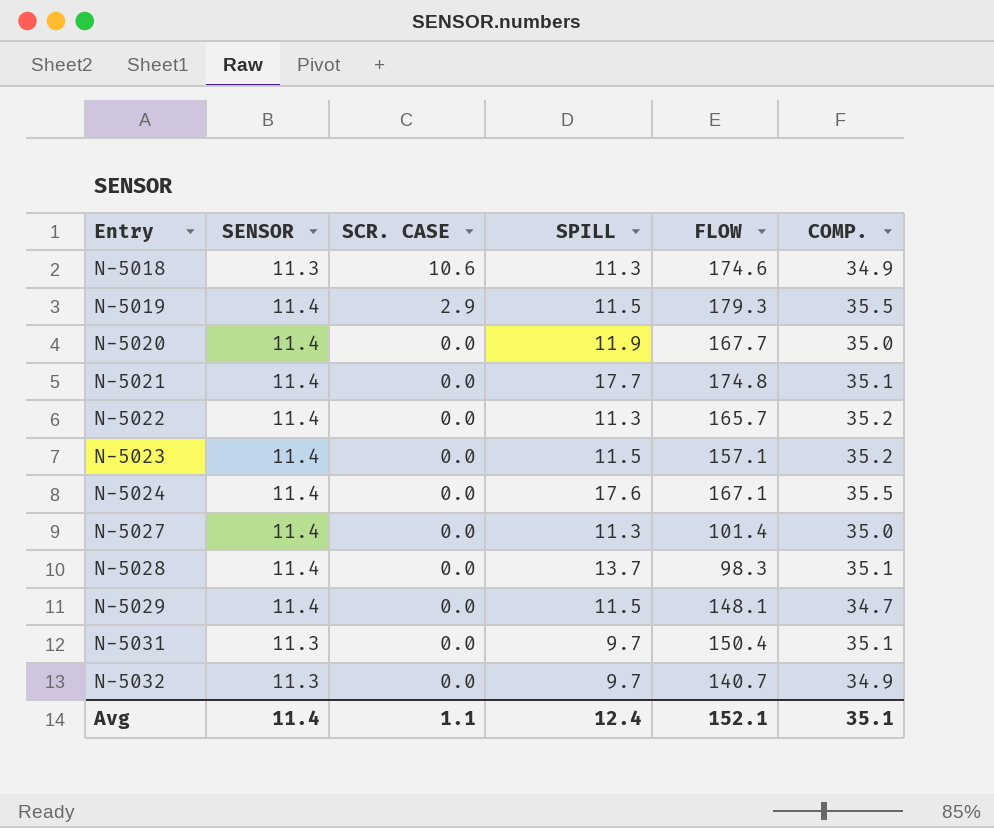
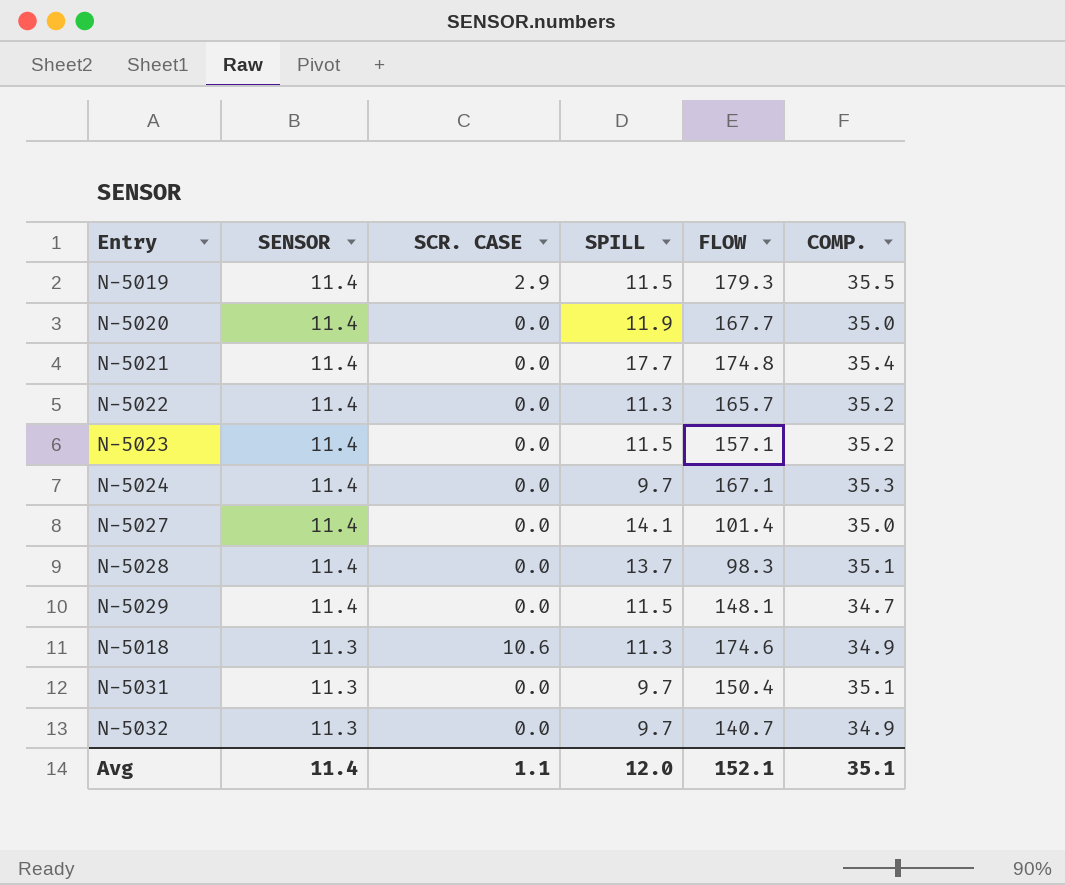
row order: Entry ascending -> SENSOR descending
N-5021 | COMP.: 35.1 -> 35.4
N-5024 | SPILL: 17.6 -> 9.7
N-5024 | COMP.: 35.5 -> 35.3
N-5027 | SPILL: 11.3 -> 14.1
Avg | SPILL: 12.4 -> 12.0

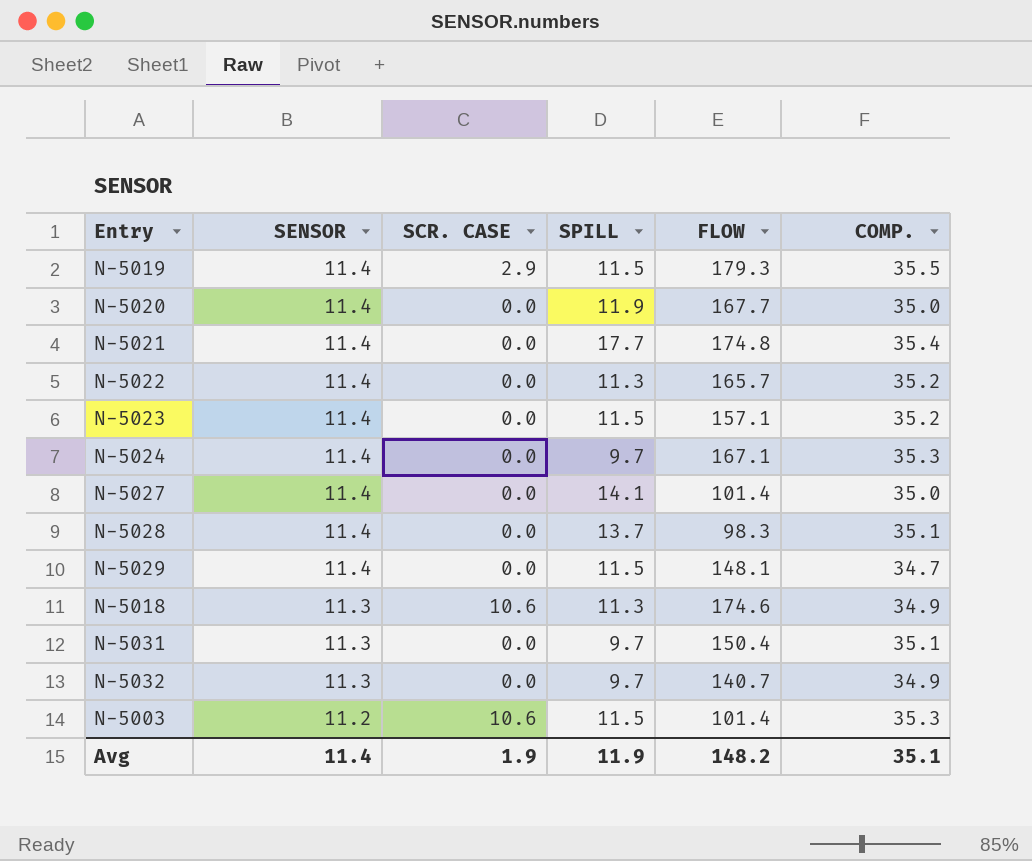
row N-5003: none -> 11.2 | 10.6 | 11.5 | 101.4 | 35.3
Avg | SCR. CASE: 1.1 -> 1.9
Avg | SPILL: 12.0 -> 11.9
Avg | FLOW: 152.1 -> 148.2

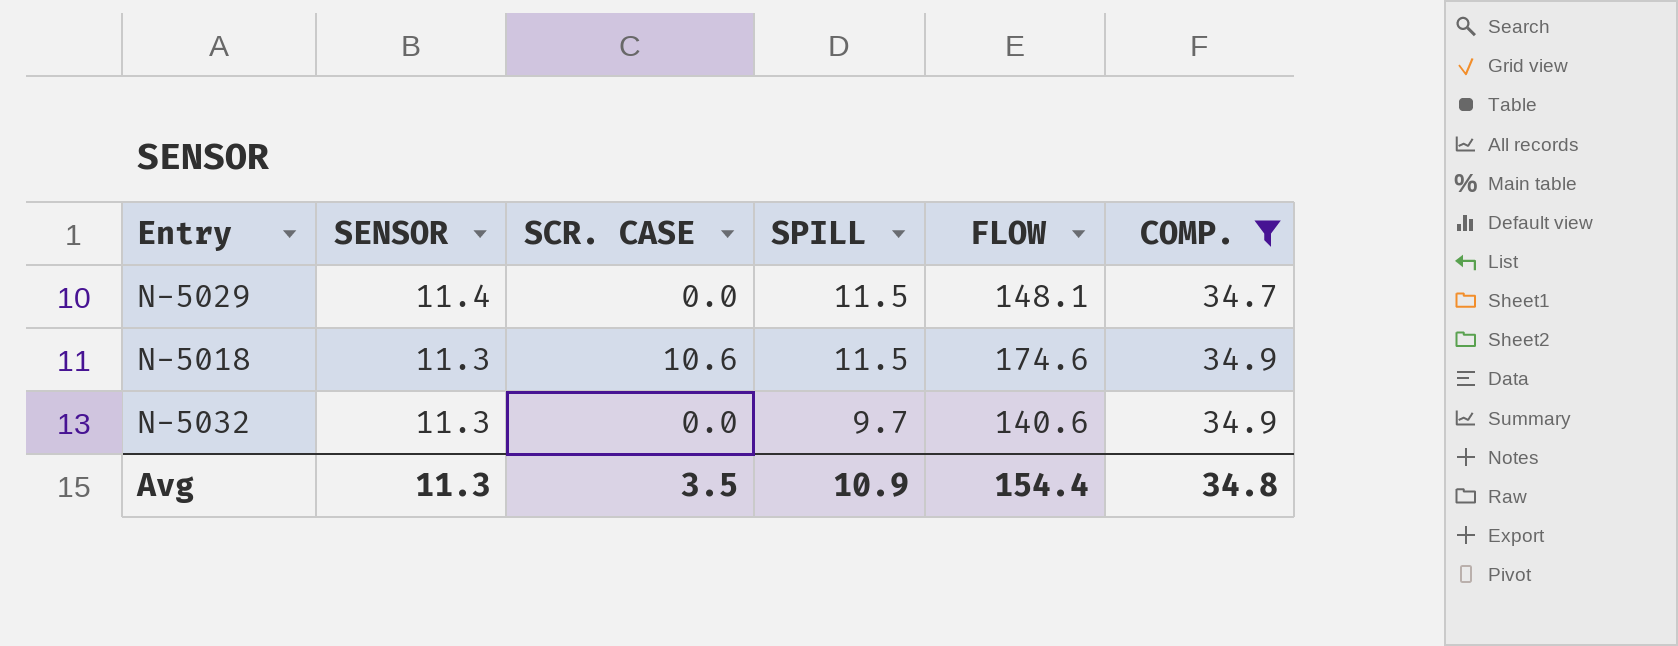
filter: none -> COMP. <= 34.9
N-5018 | SPILL: 11.3 -> 11.5
N-5032 | FLOW: 140.7 -> 140.6
Avg | SENSOR: 11.4 -> 11.3
Avg | SCR. CASE: 1.9 -> 3.5
Avg | SPILL: 11.9 -> 10.9
Avg | FLOW: 148.2 -> 154.4
Avg | COMP.: 35.1 -> 34.8

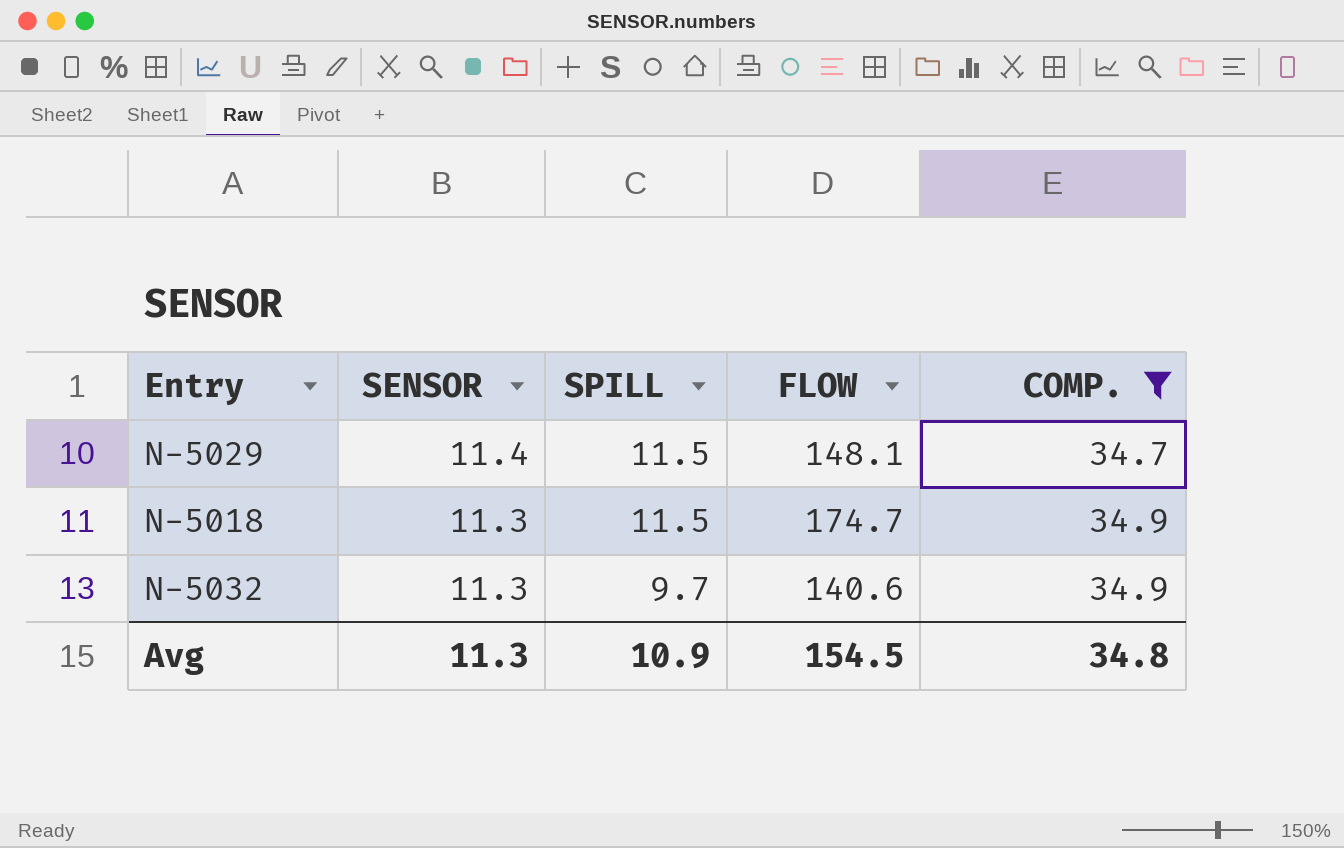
column SCR. CASE | position: 3 -> none
N-5018 | FLOW: 174.6 -> 174.7
Avg | FLOW: 154.4 -> 154.5

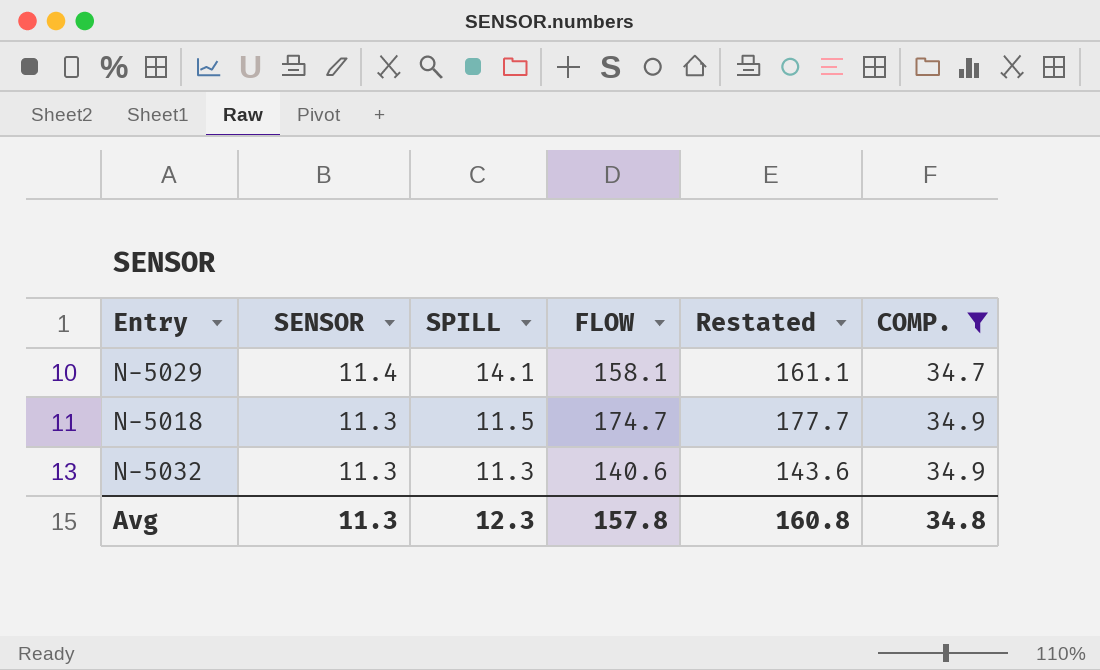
column Restated | formula: none -> [FLOW] + 3
N-5029 | SPILL: 11.5 -> 14.1
N-5029 | FLOW: 148.1 -> 158.1
N-5032 | SPILL: 9.7 -> 11.3
Avg | SPILL: 10.9 -> 12.3
Avg | FLOW: 154.5 -> 157.8

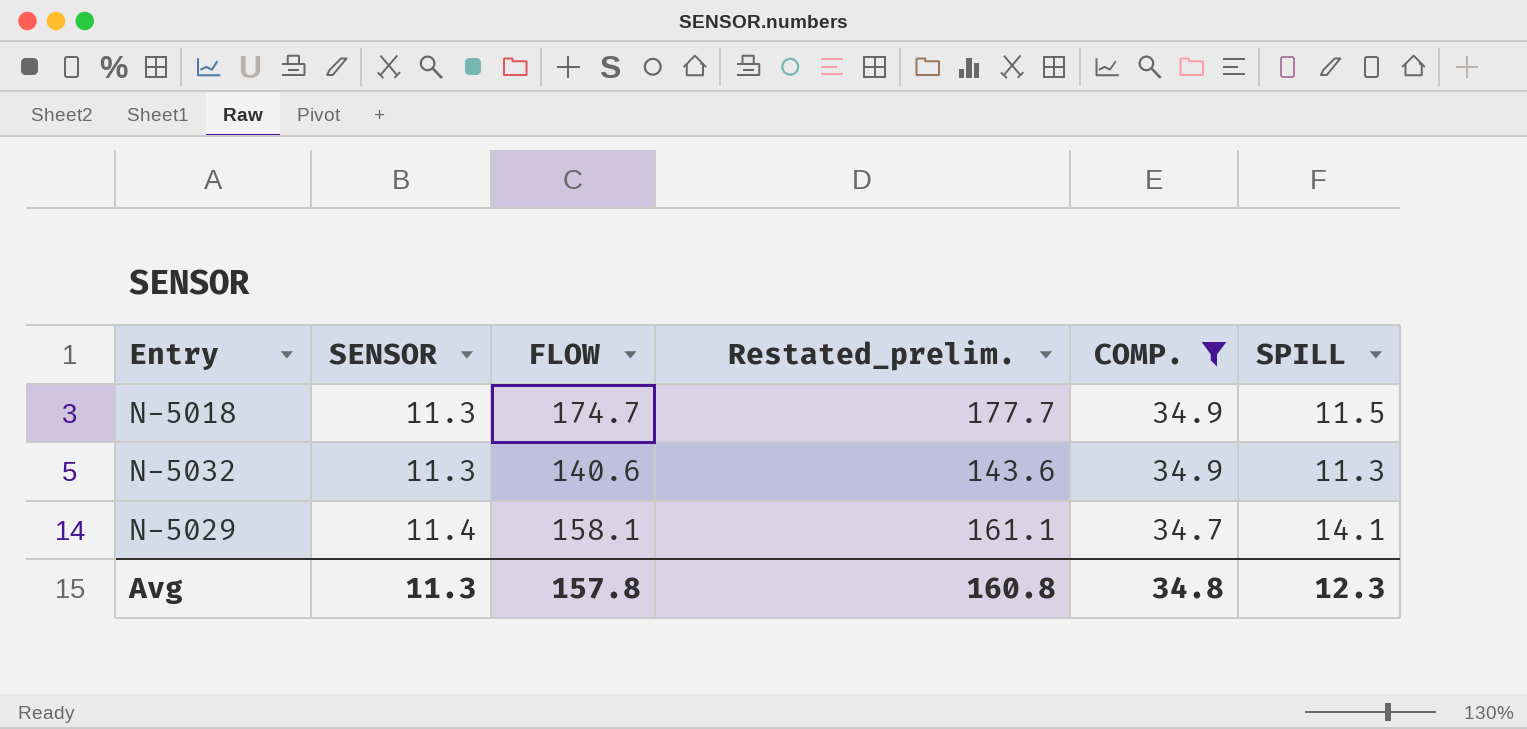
row order: SENSOR descending -> SENSOR ascending
column name: Restated -> Restated_prelim.
column SPILL | position: 3 -> 6

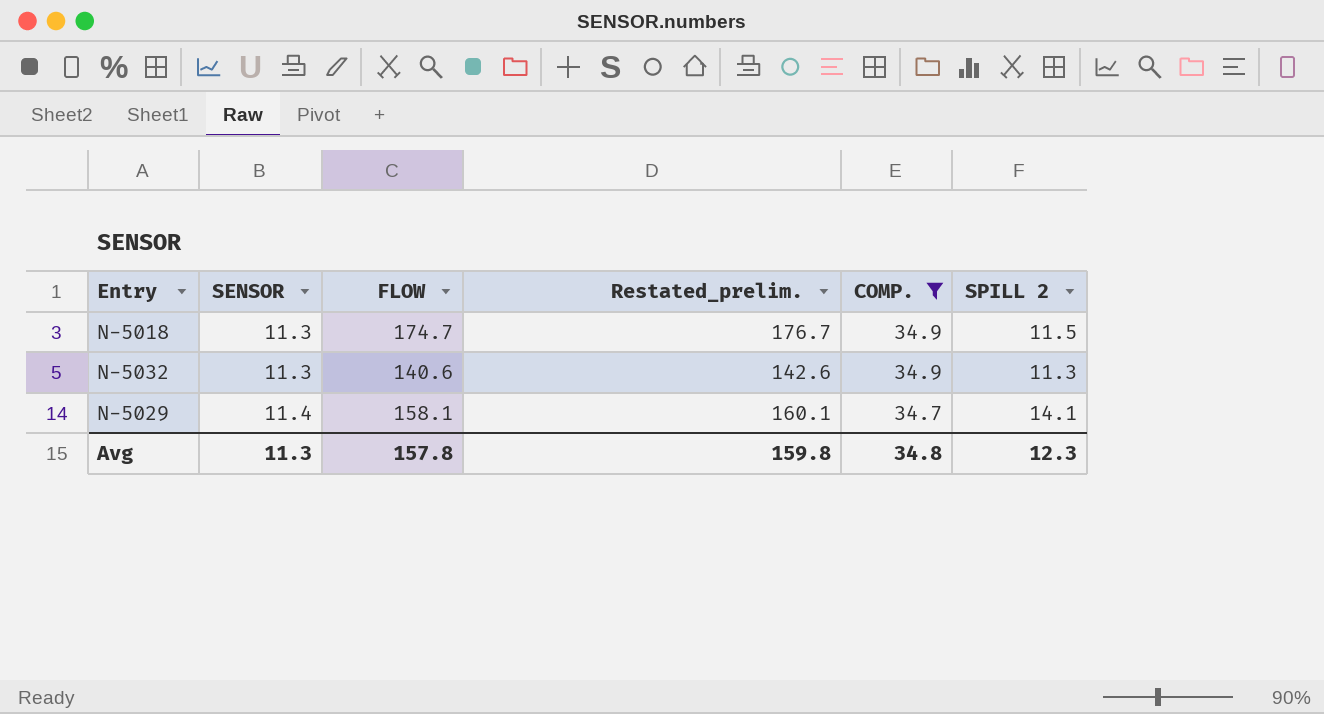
column Restated_prelim. | formula: [FLOW] + 3 -> [FLOW] + 2
column name: SPILL -> SPILL 2
Avg | Restated_prelim.: 160.8 -> 159.8

